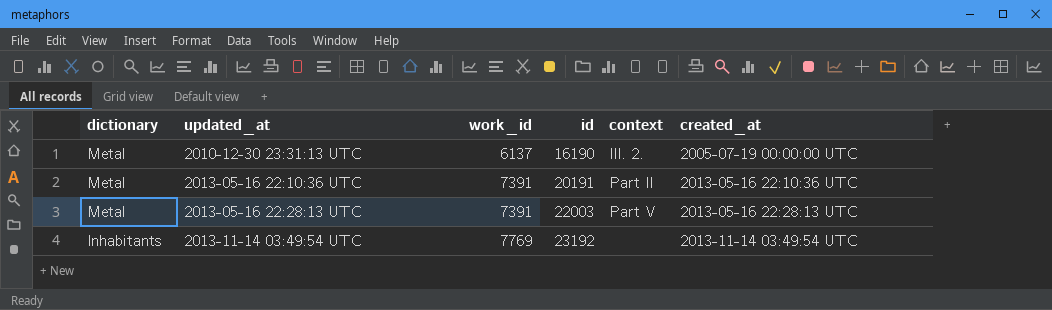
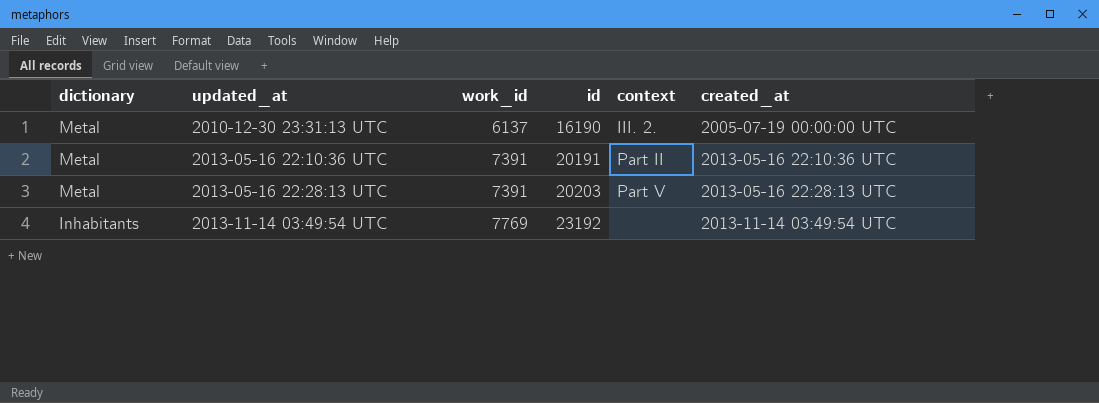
2013-05-16 22:28:13 UTC | id: 22003 -> 20203

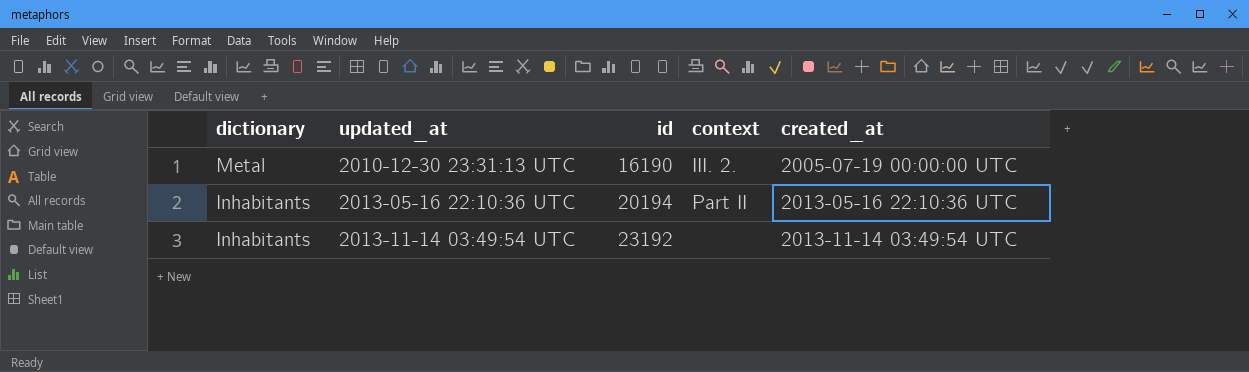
column work_id | position: 3 -> none
row 2013-05-16 22:28:13 UTC: Metal | 7391 | 20203 | Part V | 2013-05-16 22:28:13 UTC -> none
2013-05-16 22:10:36 UTC | dictionary: Metal -> Inhabitants
2013-05-16 22:10:36 UTC | id: 20191 -> 20194

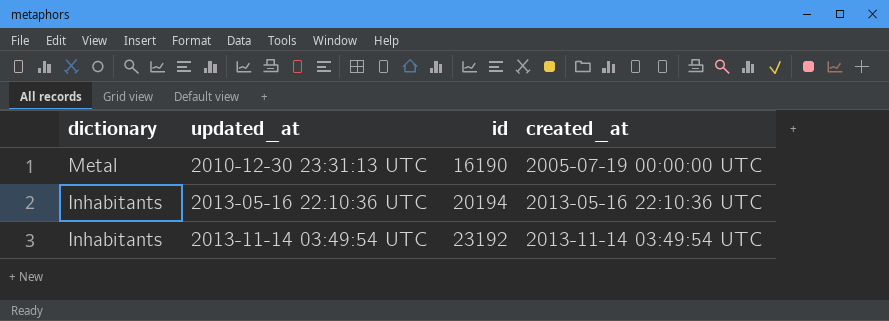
column context | position: 4 -> none

